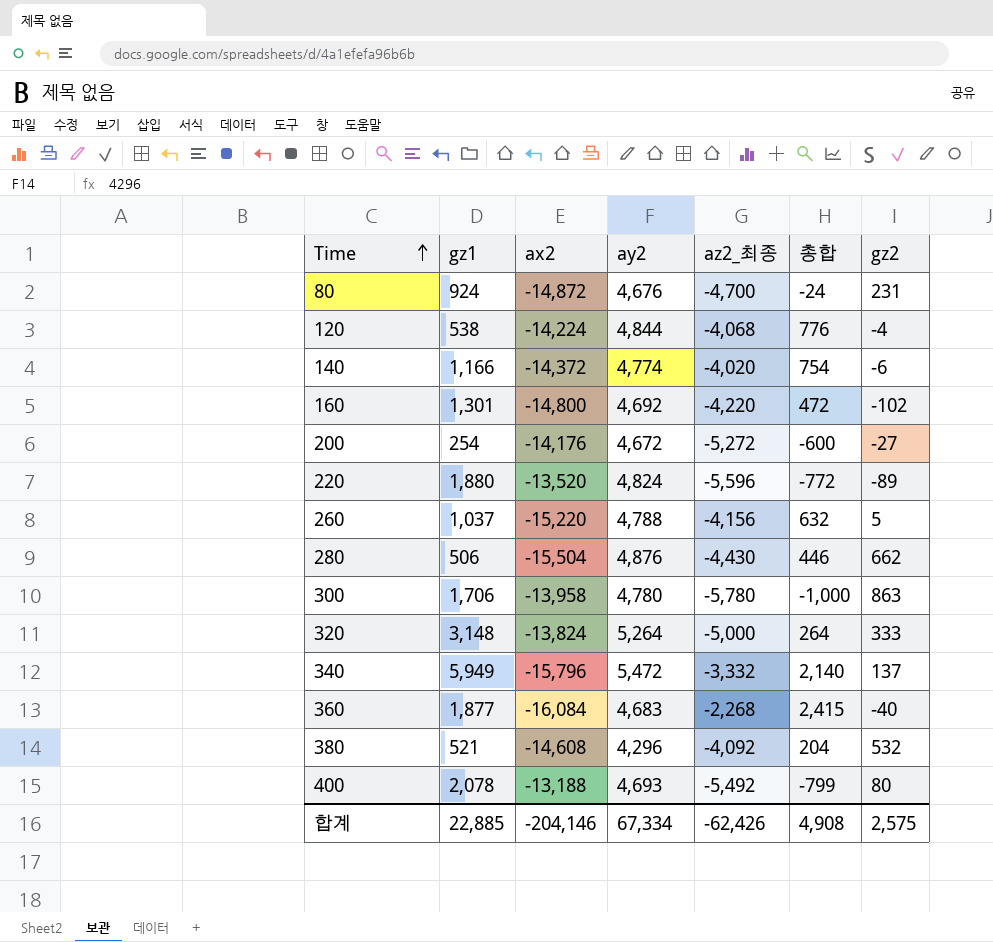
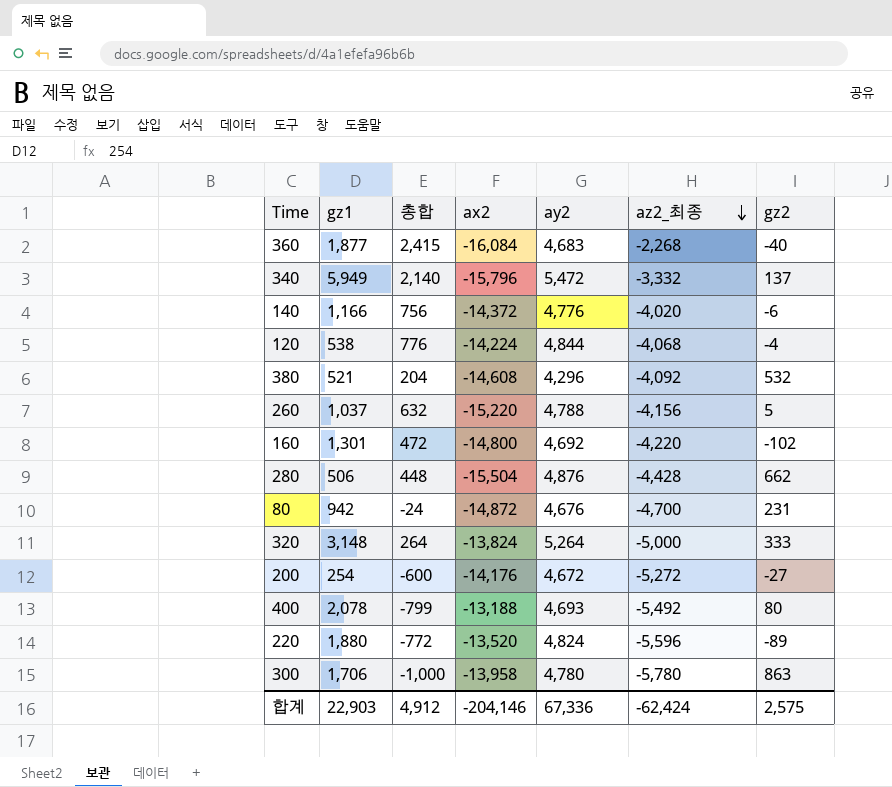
row order: Time ascending -> az2_최종 descending
column 총합 | position: 6 -> 3
140 | 총합: 754 -> 756
140 | ay2: 4,774 -> 4,776
280 | 총합: 446 -> 448
280 | az2_최종: -4,430 -> -4,428
80 | gz1: 924 -> 942
합계 | gz1: 22,885 -> 22,903
합계 | 총합: 4,908 -> 4,912
합계 | ay2: 67,334 -> 67,336
합계 | az2_최종: -62,426 -> -62,424

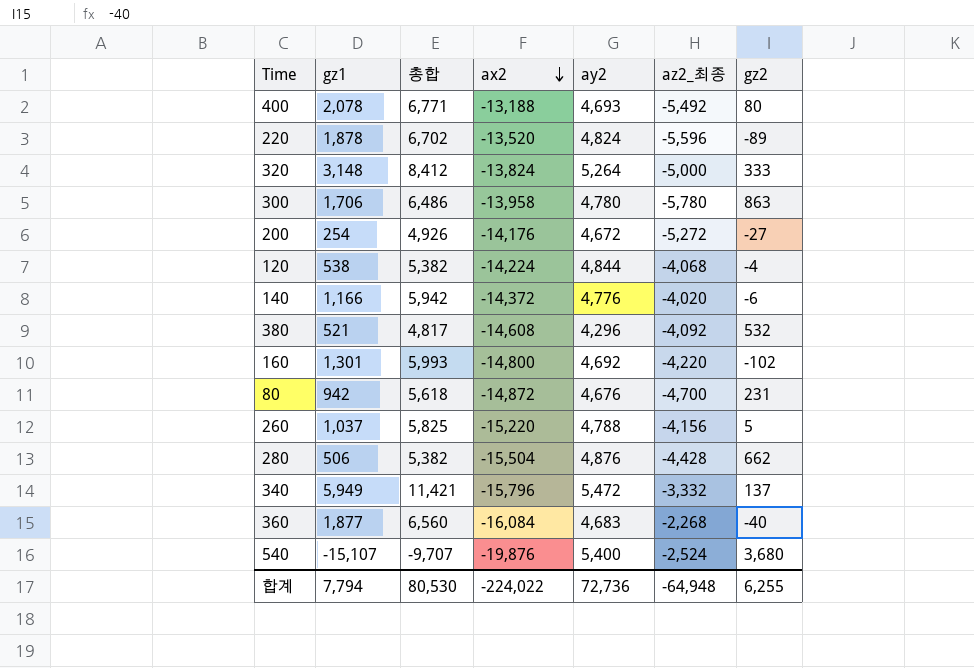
row order: az2_최종 descending -> ax2 descending
column 총합 | formula: [ay2] + [az2_최종] -> [gz1] + [ay2]
220 | gz1: 1,880 -> 1,878
row 540: none -> -15,107 | -9,707 | -19,876 | 5,400 | -2,524 | 3,680
합계 | gz1: 22,903 -> 7,794
합계 | 총합: 4,912 -> 80,530
합계 | ax2: -204,146 -> -224,022
합계 | ay2: 67,336 -> 72,736
합계 | az2_최종: -62,424 -> -64,948
합계 | gz2: 2,575 -> 6,255

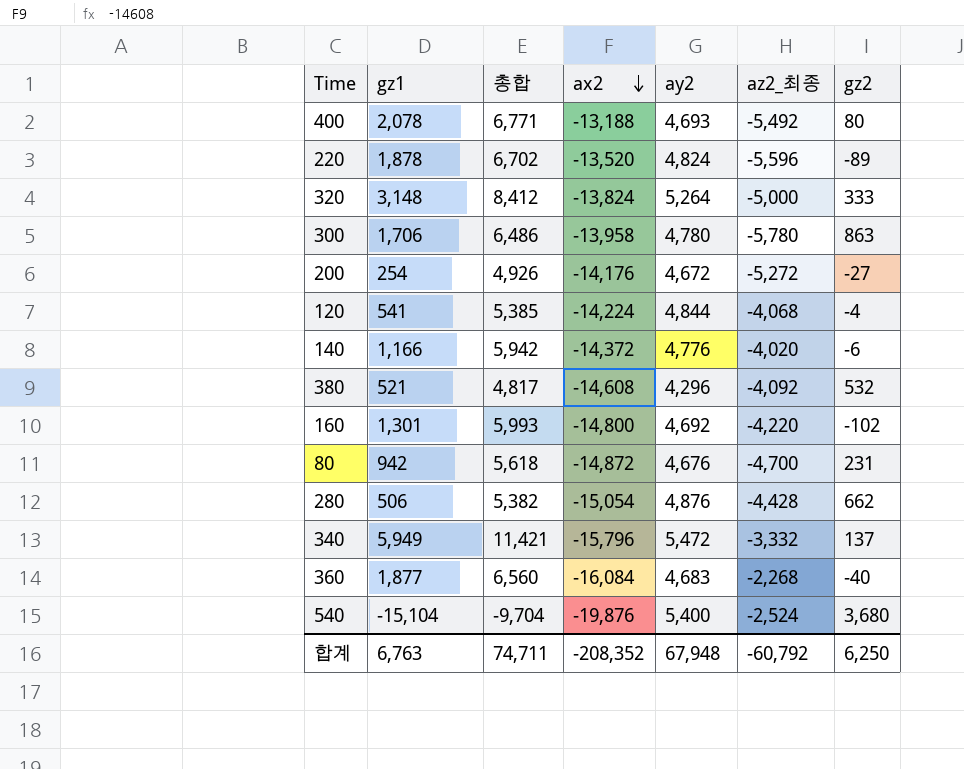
row 260: 1,037 | 5,825 | -15,220 | 4,788 | -4,156 | 5 -> none
120 | gz1: 538 -> 541
120 | 총합: 5,382 -> 5,385
280 | ax2: -15,504 -> -15,054
540 | gz1: -15,107 -> -15,104
540 | 총합: -9,707 -> -9,704
합계 | gz1: 7,794 -> 6,763
합계 | 총합: 80,530 -> 74,711
합계 | ax2: -224,022 -> -208,352
합계 | ay2: 72,736 -> 67,948
합계 | az2_최종: -64,948 -> -60,792
합계 | gz2: 6,255 -> 6,250

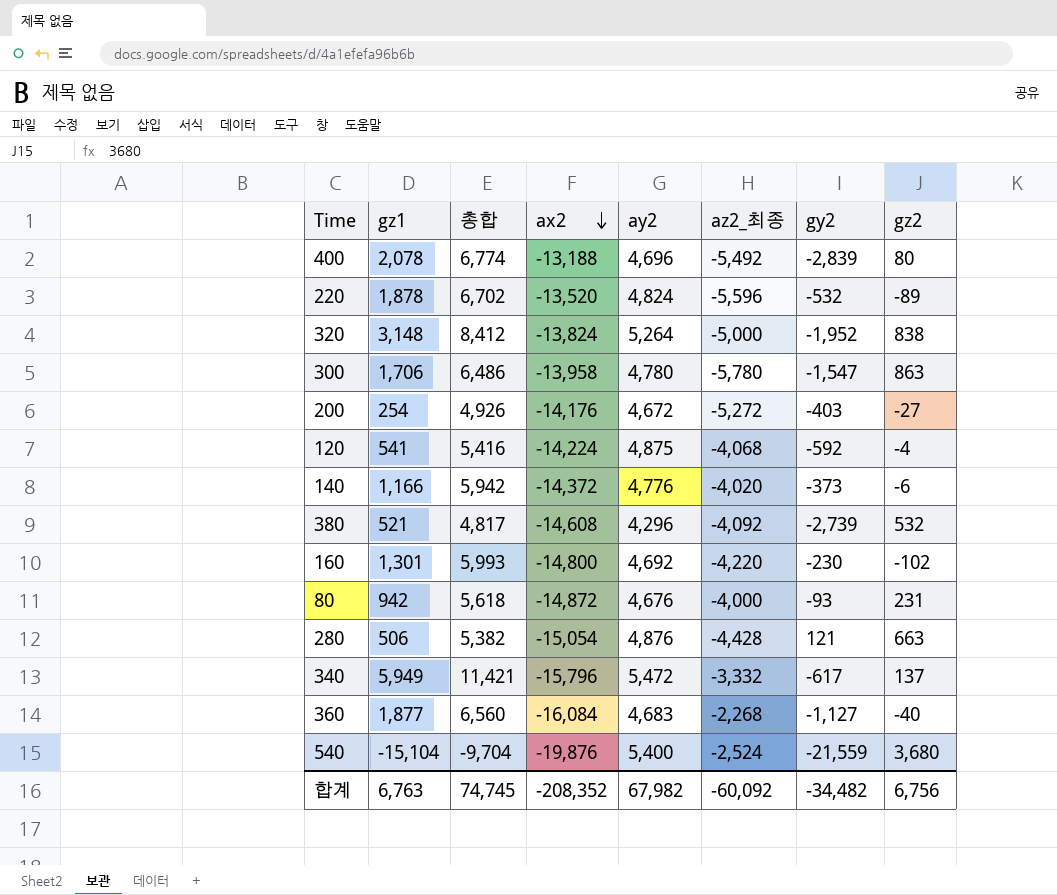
column gy2 | position: none -> 7
400 | 총합: 6,771 -> 6,774
400 | ay2: 4,693 -> 4,696
320 | gz2: 333 -> 838
120 | 총합: 5,385 -> 5,416
120 | ay2: 4,844 -> 4,875
80 | az2_최종: -4,700 -> -4,000
280 | gz2: 662 -> 663
합계 | 총합: 74,711 -> 74,745
합계 | ay2: 67,948 -> 67,982
합계 | az2_최종: -60,792 -> -60,092
합계 | gz2: 6,250 -> 6,756

